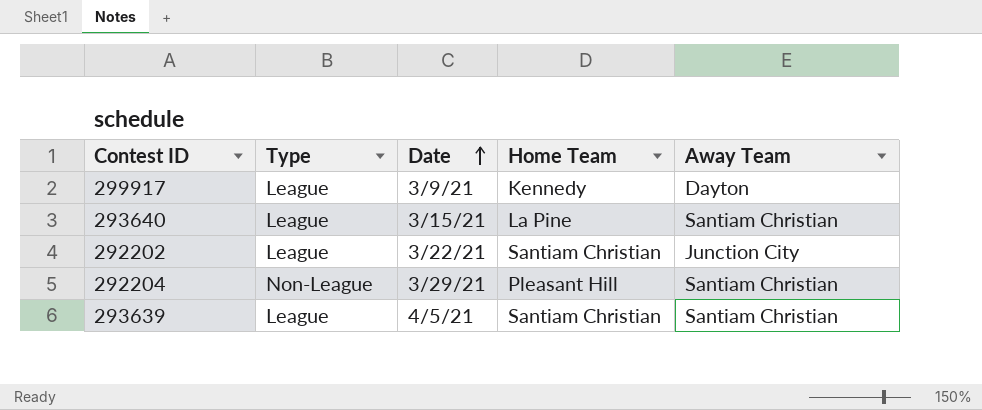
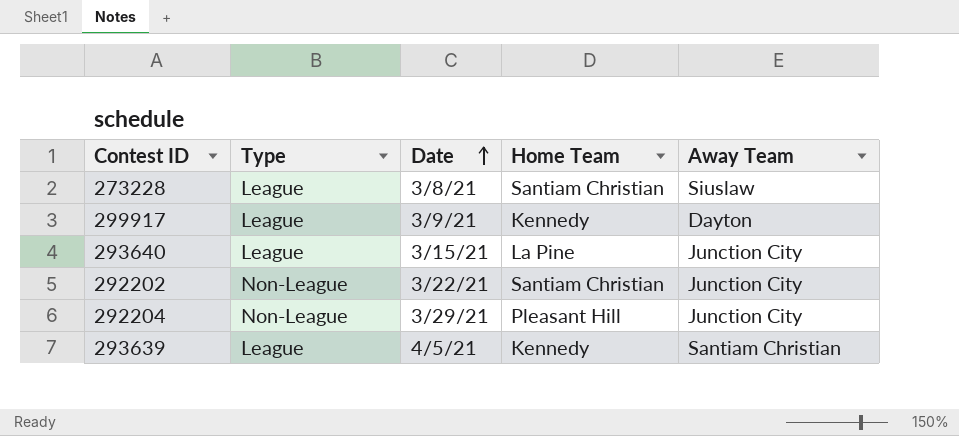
row 273228: none -> League | 3/8/21 | Santiam Christian | Siuslaw
293640 | Away Team: Santiam Christian -> Junction City
292202 | Type: League -> Non-League
292204 | Away Team: Santiam Christian -> Junction City
293639 | Home Team: Santiam Christian -> Kennedy

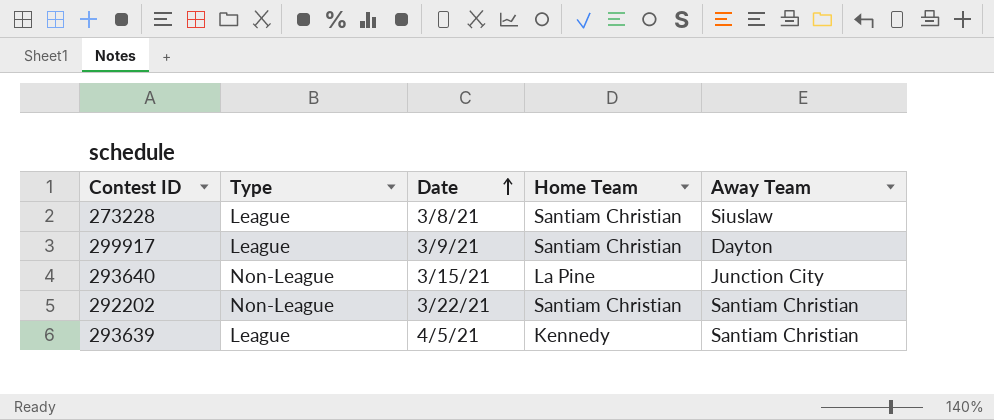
row 292204: Non-League | 3/29/21 | Pleasant Hill | Junction City -> none
299917 | Home Team: Kennedy -> Santiam Christian
293640 | Type: League -> Non-League
292202 | Away Team: Junction City -> Santiam Christian

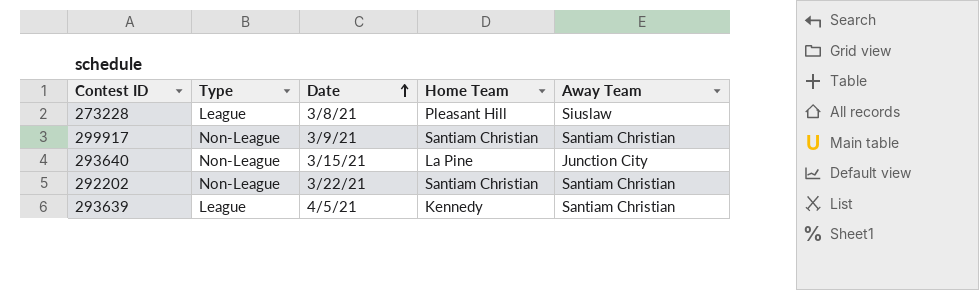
273228 | Home Team: Santiam Christian -> Pleasant Hill
299917 | Type: League -> Non-League
299917 | Away Team: Dayton -> Santiam Christian

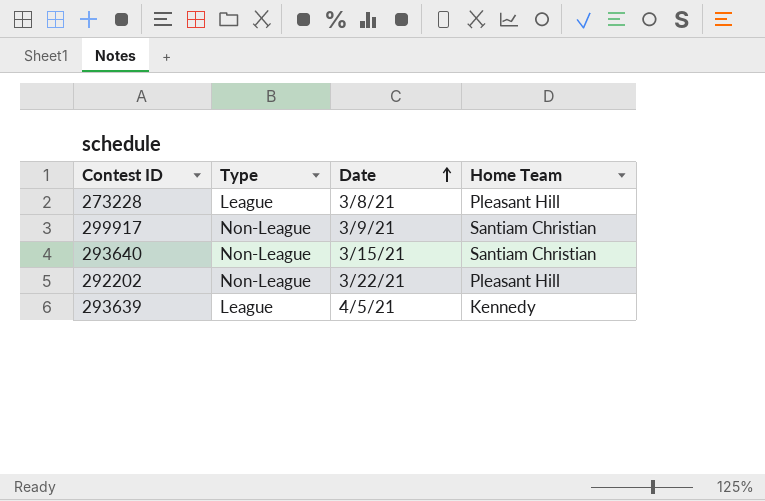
column Away Team | position: 5 -> none
293640 | Home Team: La Pine -> Santiam Christian
292202 | Home Team: Santiam Christian -> Pleasant Hill

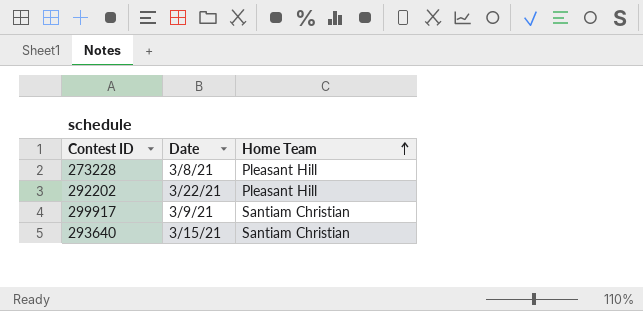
row order: Date ascending -> Home Team ascending
column Type | position: 2 -> none
row 293639: League | 4/5/21 | Kennedy -> none

